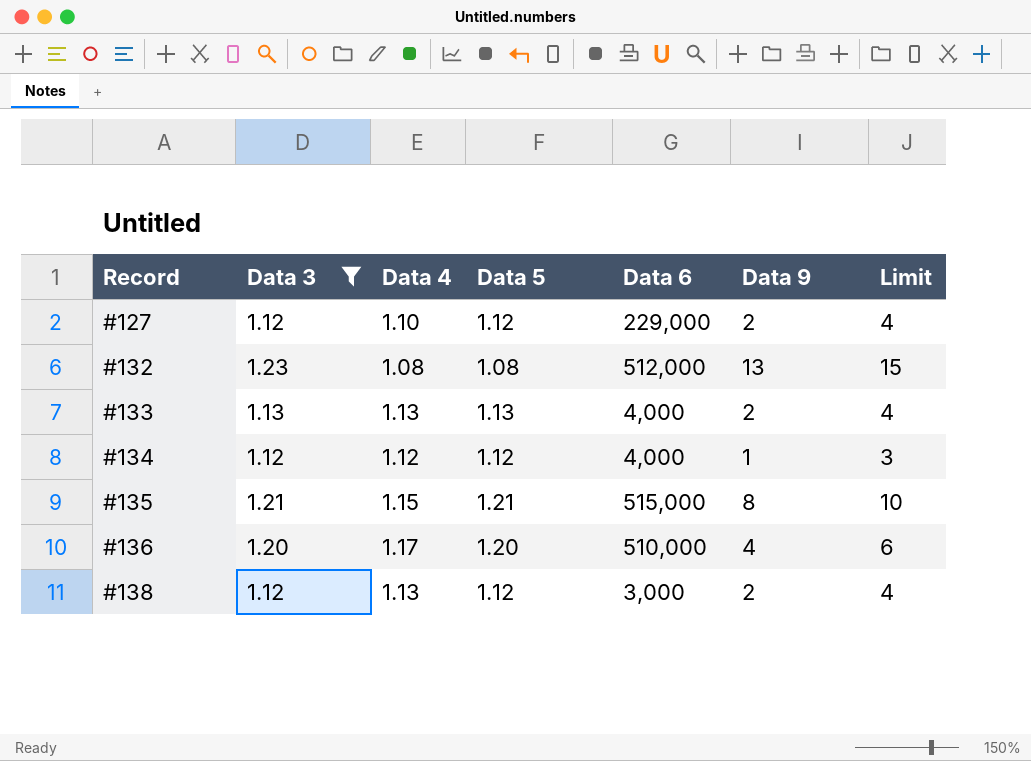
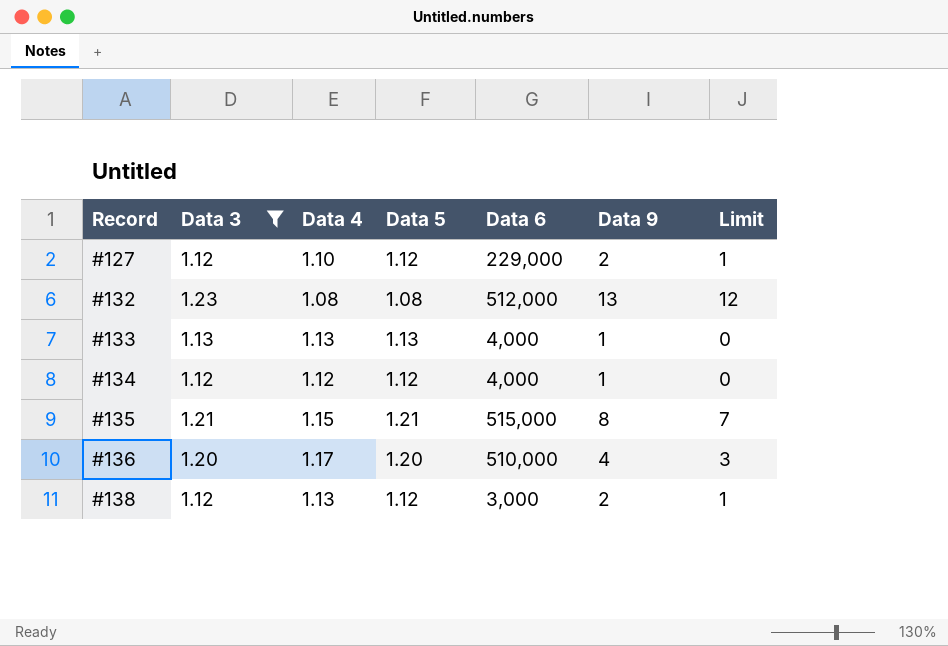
column Limit | formula: [Data 9] + 2 -> [Data 9] - 1
#133 | Data 9: 2 -> 1

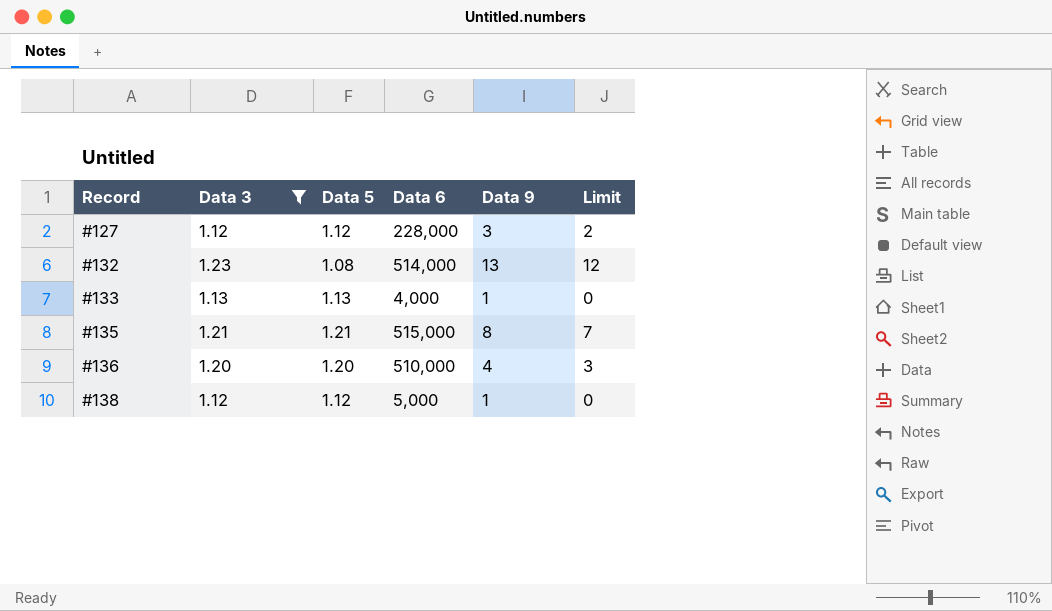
column Data 4 | position: 3 -> none
row #134: 1.12 | 1.12 | 1.12 | 4,000 | 1 | 0 -> none
#127 | Data 6: 229,000 -> 228,000
#127 | Data 9: 2 -> 3
#127 | Limit: 1 -> 2
#132 | Data 6: 512,000 -> 514,000
#138 | Data 6: 3,000 -> 5,000
#138 | Data 9: 2 -> 1
#138 | Limit: 1 -> 0

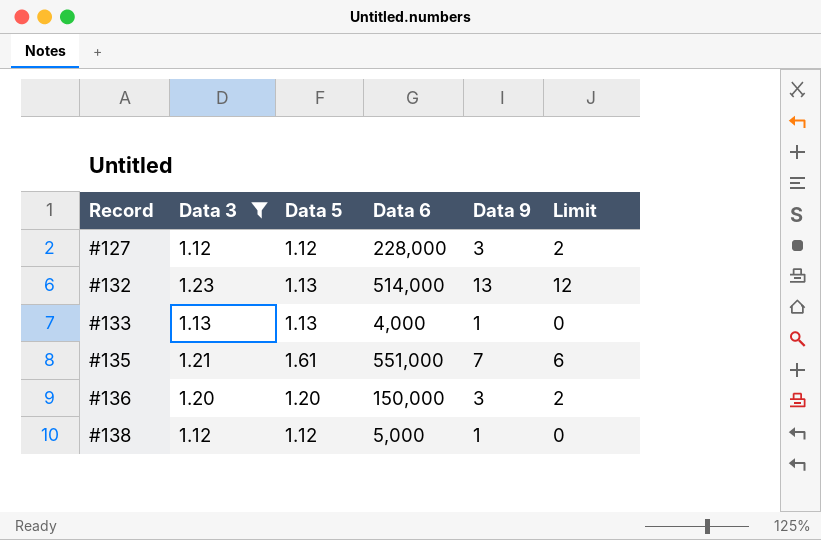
#132 | Data 5: 1.08 -> 1.13
#135 | Data 5: 1.21 -> 1.61
#135 | Data 6: 515,000 -> 551,000
#135 | Data 9: 8 -> 7
#135 | Limit: 7 -> 6
#136 | Data 6: 510,000 -> 150,000
#136 | Data 9: 4 -> 3
#136 | Limit: 3 -> 2

